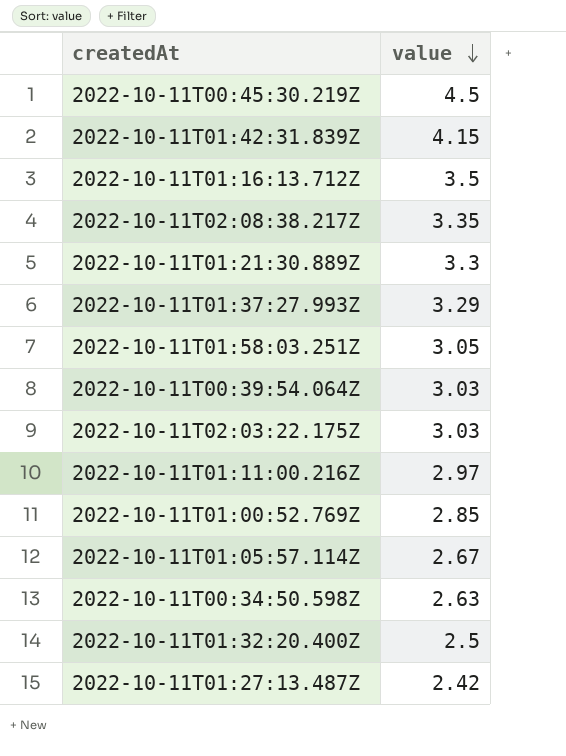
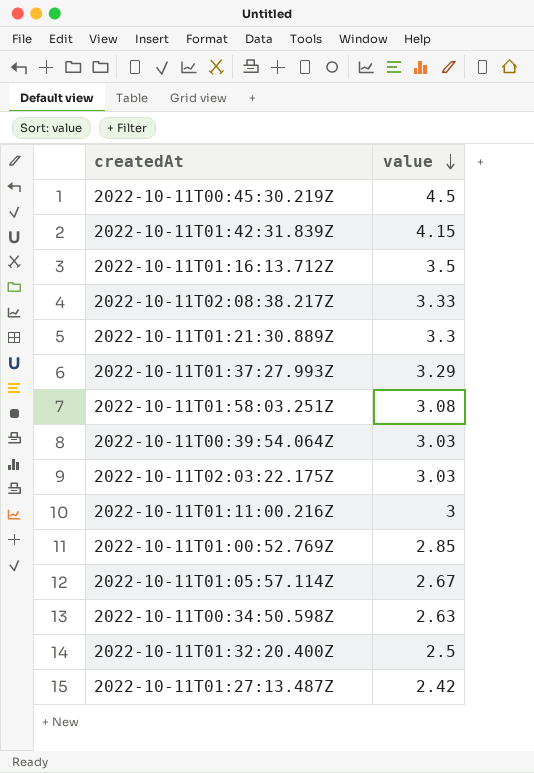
2022-10-11T02:08:38.217Z | value: 3.35 -> 3.33
2022-10-11T01:58:03.251Z | value: 3.05 -> 3.08
2022-10-11T01:11:00.216Z | value: 2.97 -> 3

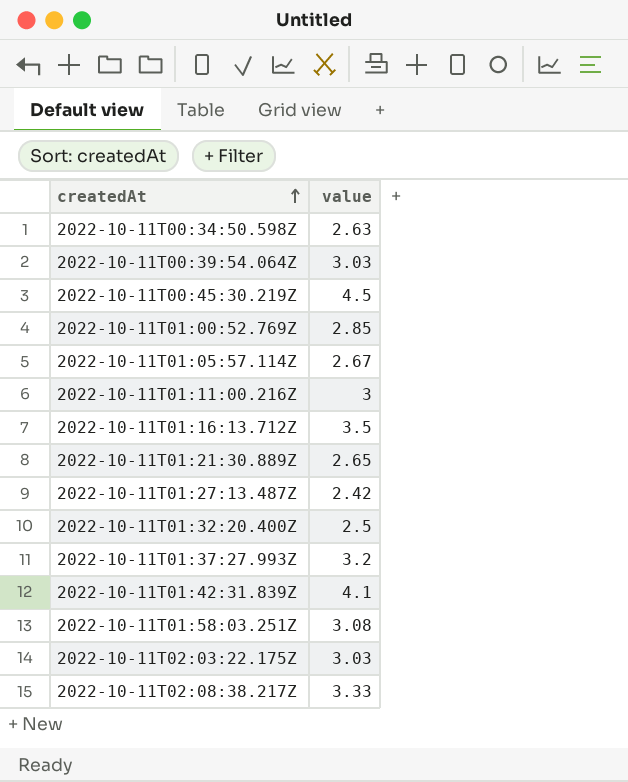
row order: value descending -> createdAt ascending
2022-10-11T01:21:30.889Z | value: 3.3 -> 2.65
2022-10-11T01:37:27.993Z | value: 3.29 -> 3.2
2022-10-11T01:42:31.839Z | value: 4.15 -> 4.1

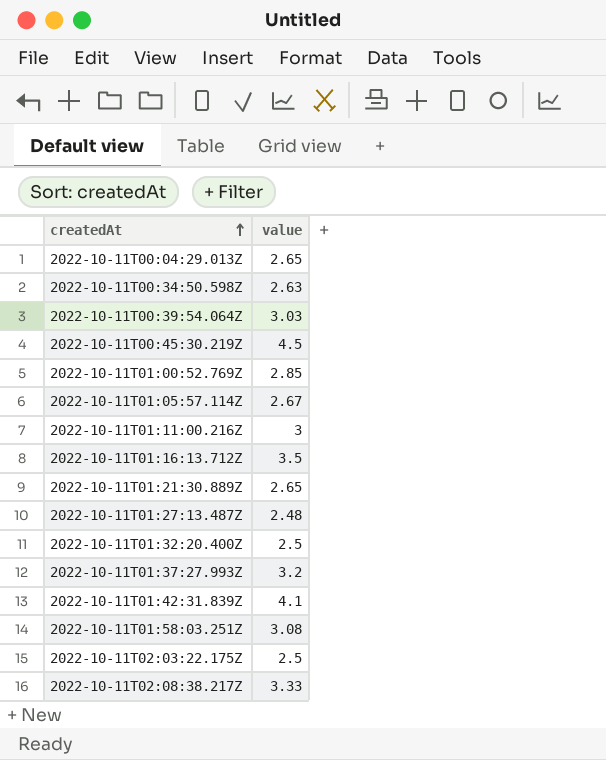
row 2022-10-11T00:04:29.013Z: none -> 2.65
2022-10-11T01:27:13.487Z | value: 2.42 -> 2.48
2022-10-11T02:03:22.175Z | value: 3.03 -> 2.5

